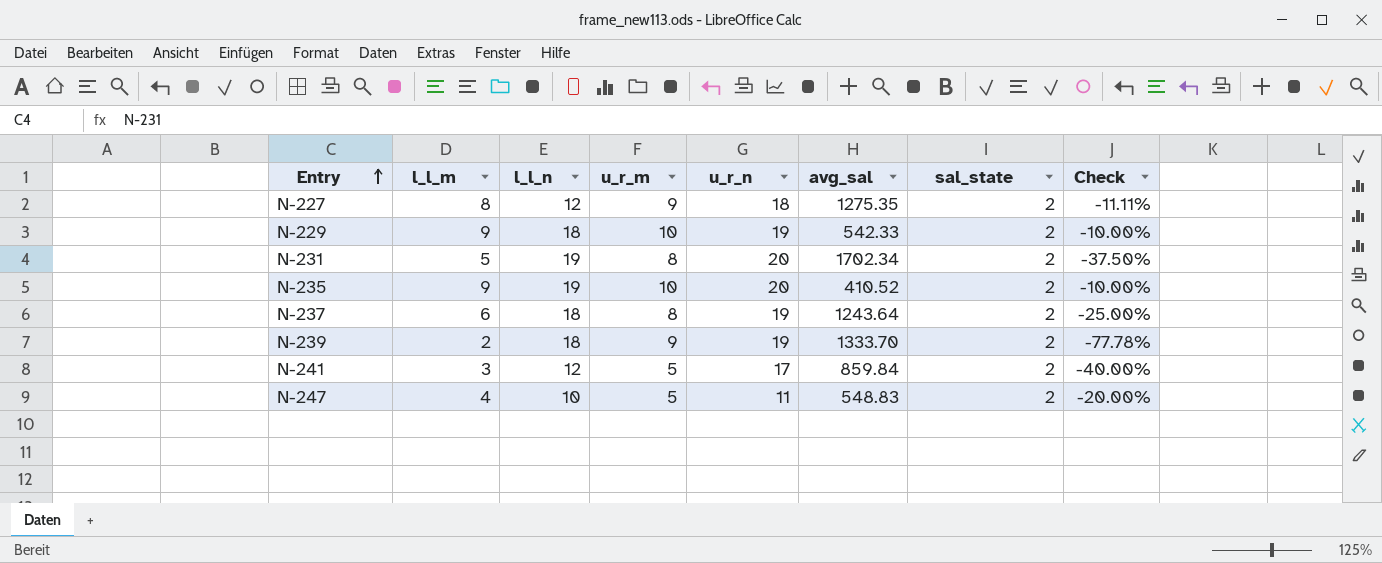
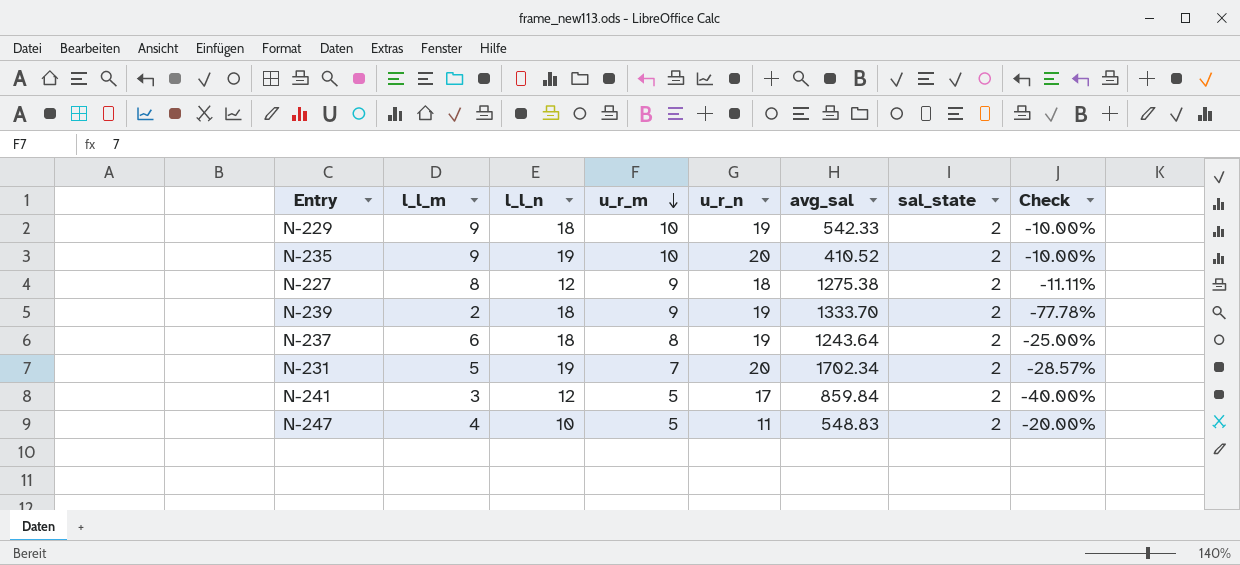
row order: Entry ascending -> u_r_m descending
N-227 | avg_sal: 1275.35 -> 1275.38
N-231 | u_r_m: 8 -> 7
N-231 | Check: -37.50% -> -28.57%

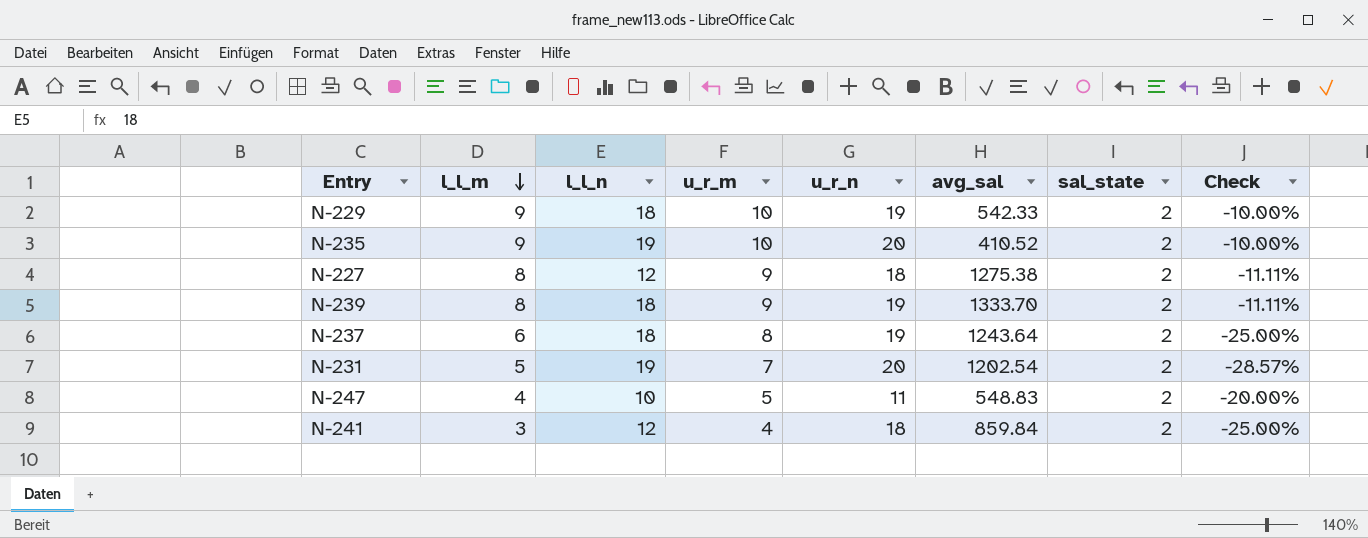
row order: u_r_m descending -> l_l_m descending
N-239 | l_l_m: 2 -> 8
N-239 | Check: -77.78% -> -11.11%
N-231 | avg_sal: 1702.34 -> 1202.54
N-241 | u_r_m: 5 -> 4
N-241 | u_r_n: 17 -> 18
N-241 | Check: -40.00% -> -25.00%

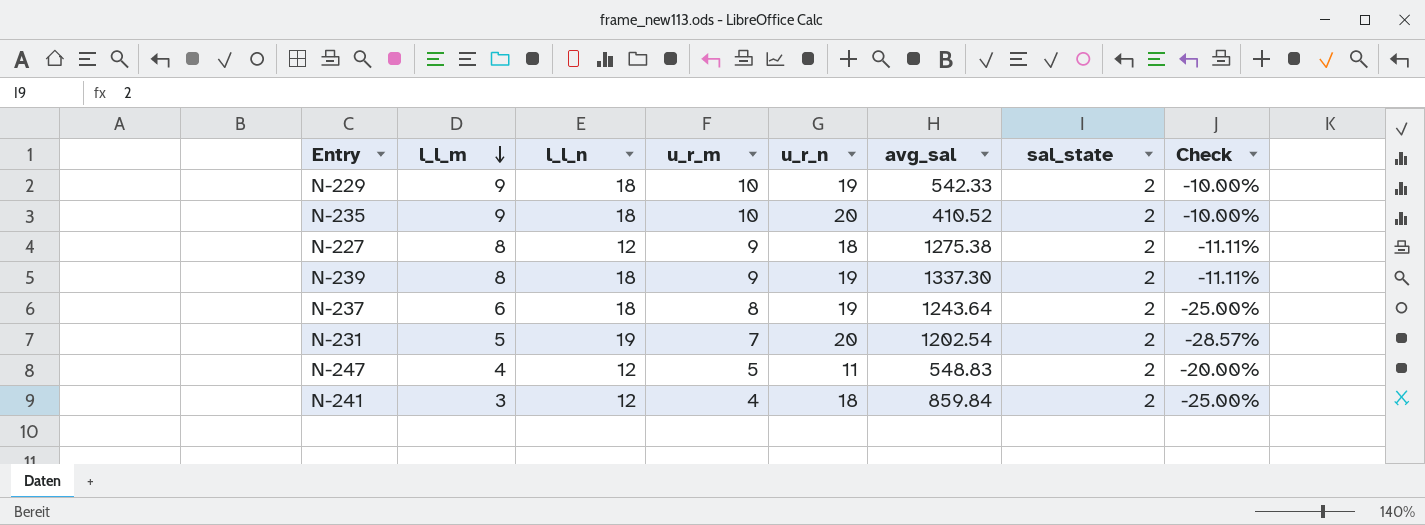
N-235 | l_l_n: 19 -> 18
N-239 | avg_sal: 1333.70 -> 1337.30
N-247 | l_l_n: 10 -> 12

